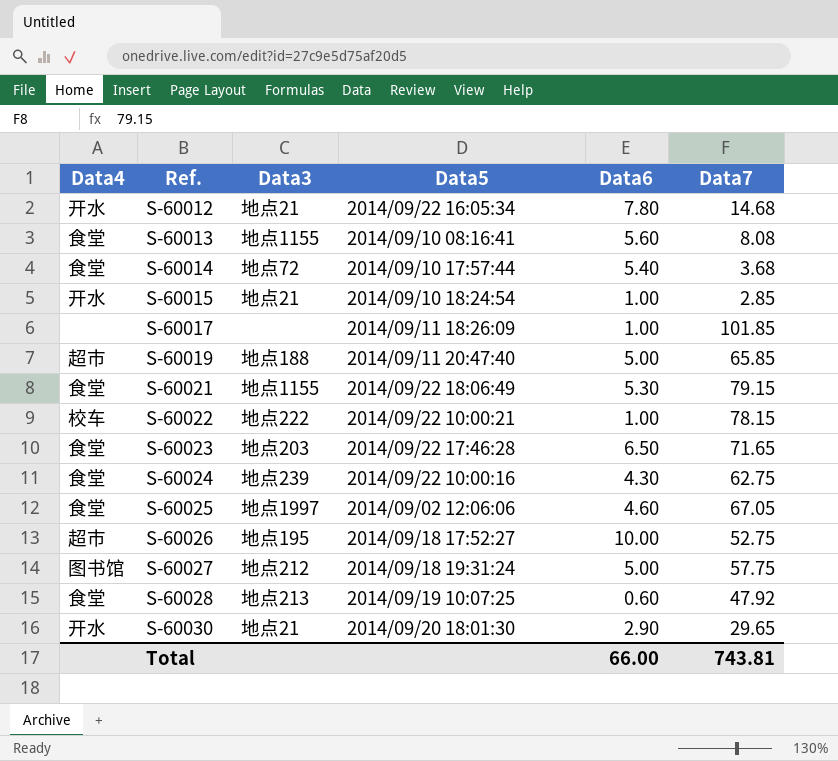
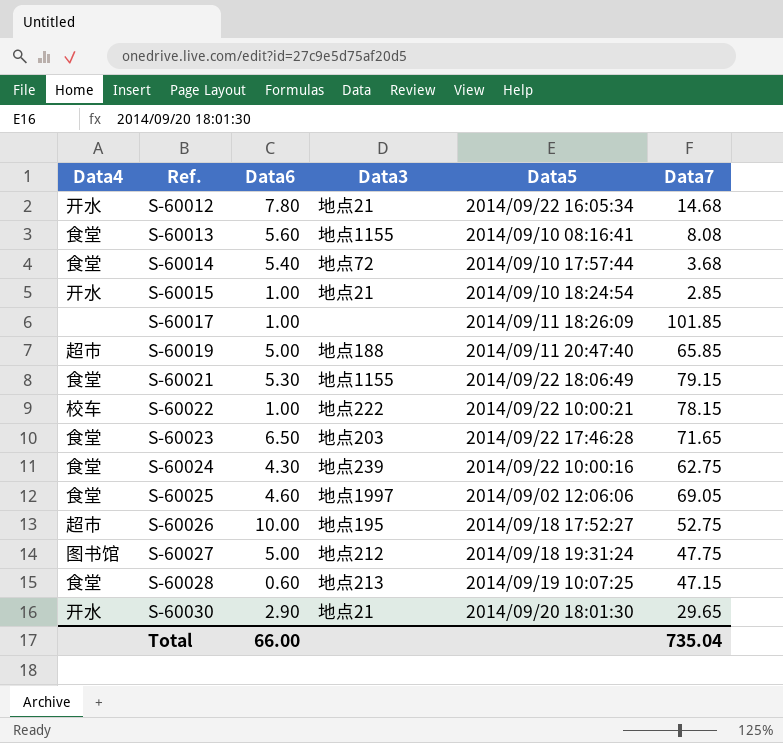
column Data6 | position: 5 -> 3
S-60025 | Data7: 67.05 -> 69.05
S-60027 | Data7: 57.75 -> 47.75
S-60028 | Data7: 47.92 -> 47.15
Total | Data7: 743.81 -> 735.04

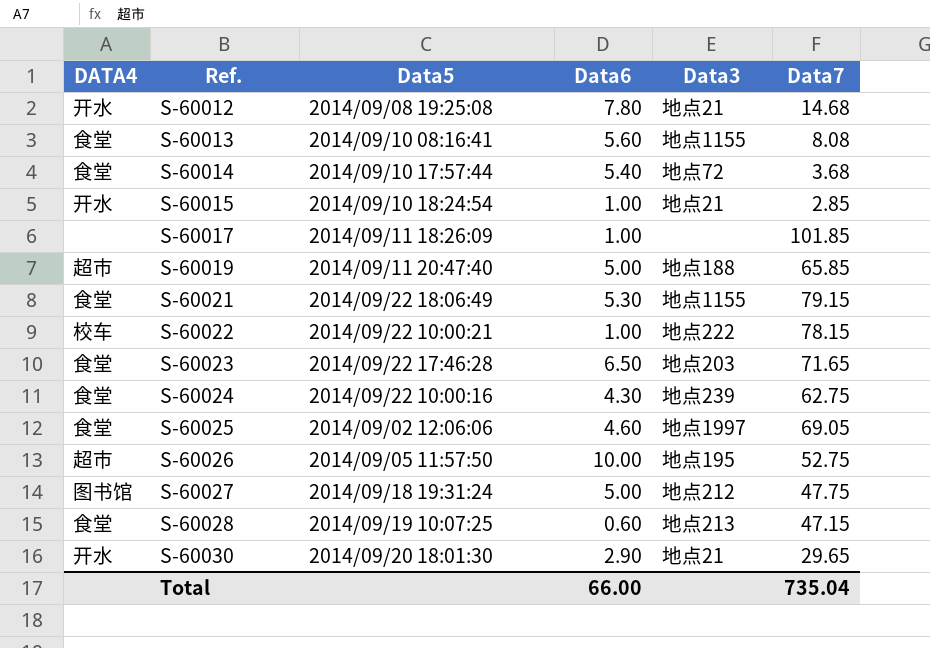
column name: Data4 -> DATA4
column Data5 | position: 5 -> 3
S-60012 | Data5: 2014/09/22 16:05:34 -> 2014/09/08 19:25:08
S-60026 | Data5: 2014/09/18 17:52:27 -> 2014/09/05 11:57:50

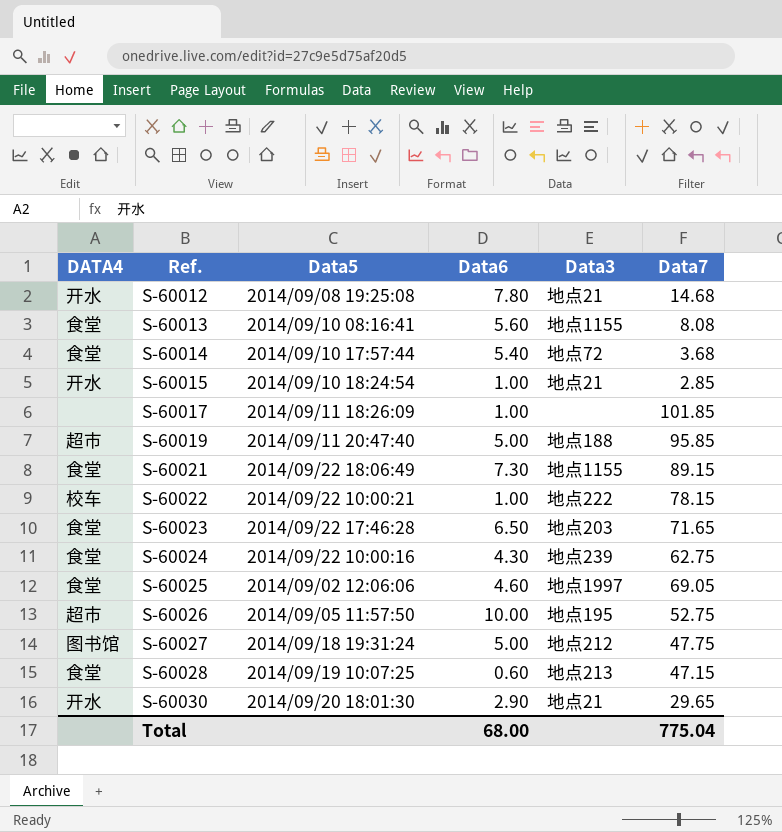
S-60019 | Data7: 65.85 -> 95.85
S-60021 | Data6: 5.30 -> 7.30
S-60021 | Data7: 79.15 -> 89.15
Total | Data6: 66.00 -> 68.00
Total | Data7: 735.04 -> 775.04

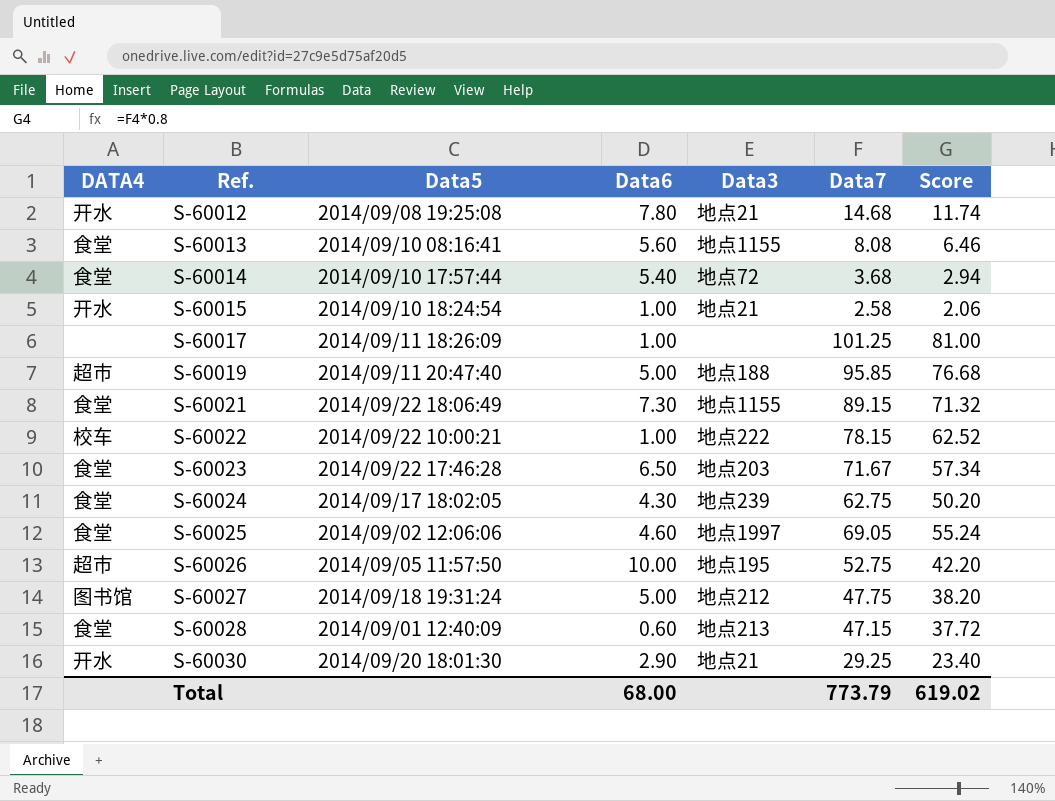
column Score | formula: none -> [Data7] * 0.8
S-60015 | Data7: 2.85 -> 2.58
S-60017 | Data7: 101.85 -> 101.25
S-60023 | Data7: 71.65 -> 71.67
S-60024 | Data5: 2014/09/22 10:00:16 -> 2014/09/17 18:02:05
S-60028 | Data5: 2014/09/19 10:07:25 -> 2014/09/01 12:40:09
S-60030 | Data7: 29.65 -> 29.25
Total | Data7: 775.04 -> 773.79

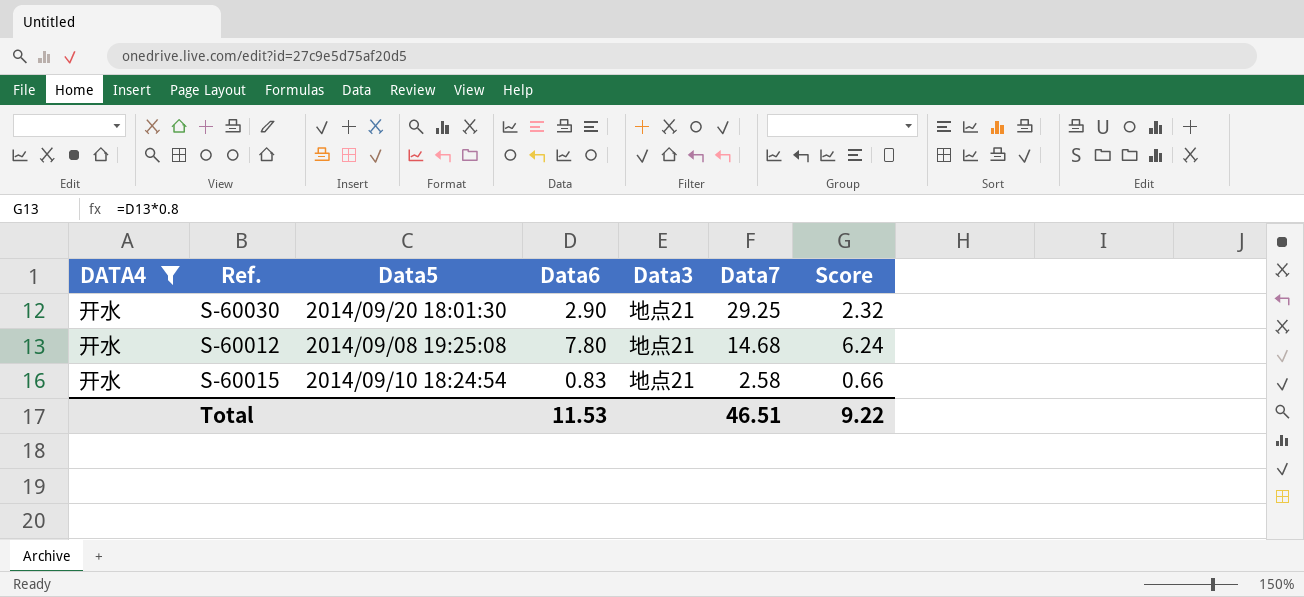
filter: none -> DATA4 = 开水
row order: Ref. ascending -> Data7 descending
column Score | formula: [Data7] * 0.8 -> [Data6] * 0.8
S-60015 | Data6: 1.00 -> 0.83
Total | Data6: 68.00 -> 11.53
Total | Data7: 773.79 -> 46.51
Total | Score: 619.02 -> 9.22

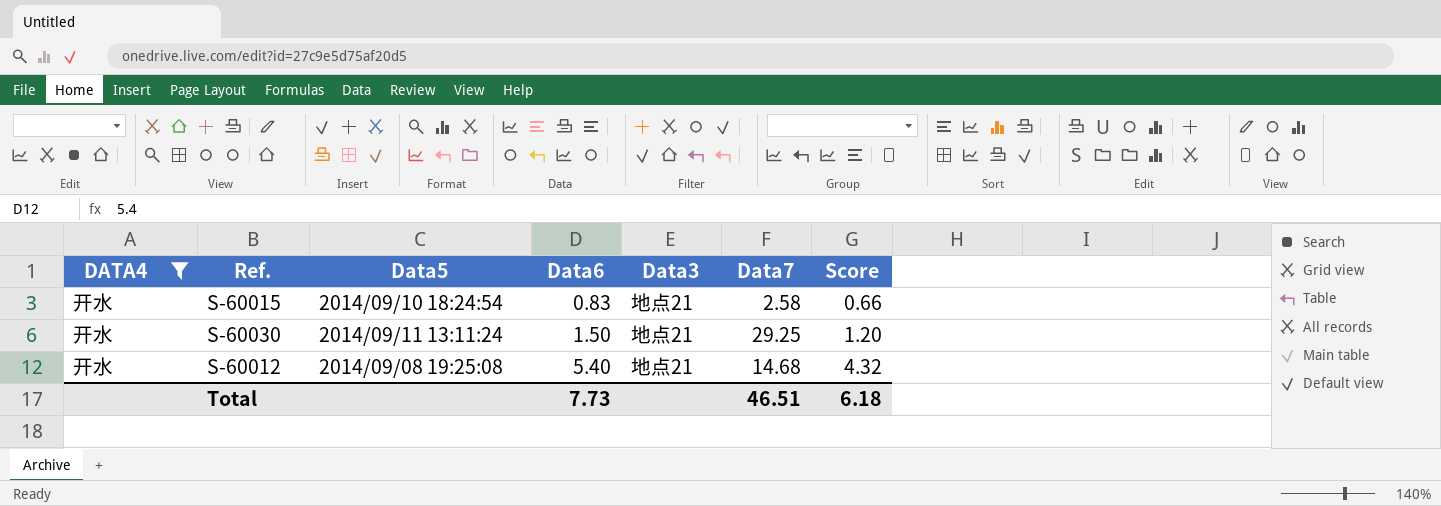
row order: Data7 descending -> Data6 ascending
S-60030 | Data5: 2014/09/20 18:01:30 -> 2014/09/11 13:11:24
S-60030 | Data6: 2.90 -> 1.50
S-60030 | Score: 2.32 -> 1.20
S-60012 | Data6: 7.80 -> 5.40
S-60012 | Score: 6.24 -> 4.32
Total | Data6: 11.53 -> 7.73
Total | Score: 9.22 -> 6.18

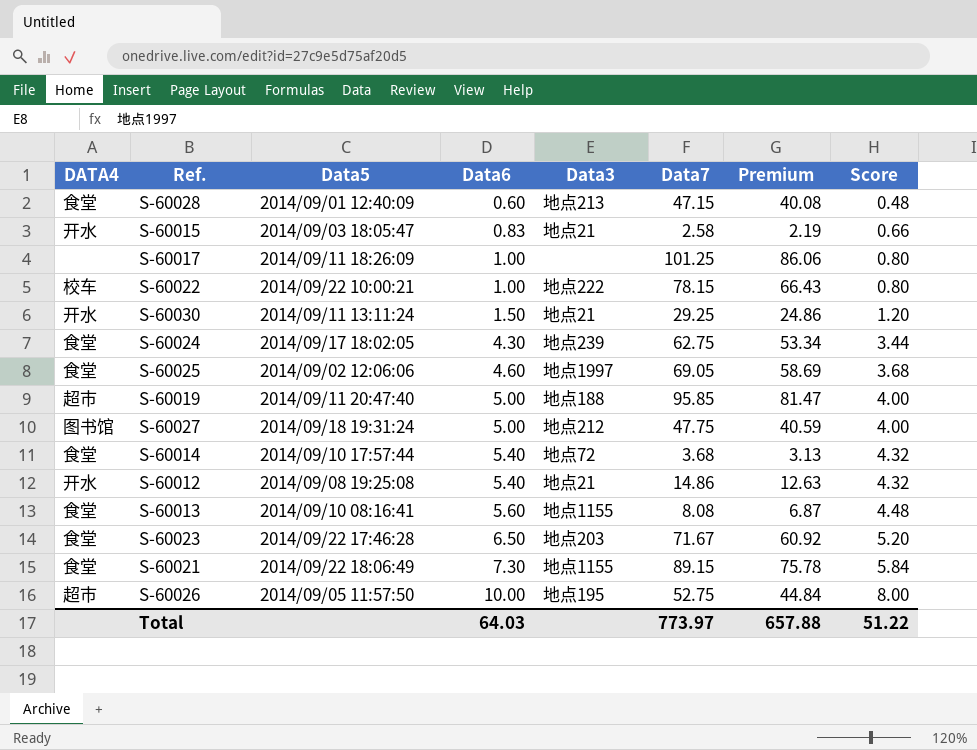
filter: DATA4 = 开水 -> none
column Premium | formula: none -> [Data7] * 0.85
S-60015 | Data5: 2014/09/10 18:24:54 -> 2014/09/03 18:05:47
S-60012 | Data7: 14.68 -> 14.86
Total | Data6: 7.73 -> 64.03
Total | Data7: 46.51 -> 773.97
Total | Score: 6.18 -> 51.22

